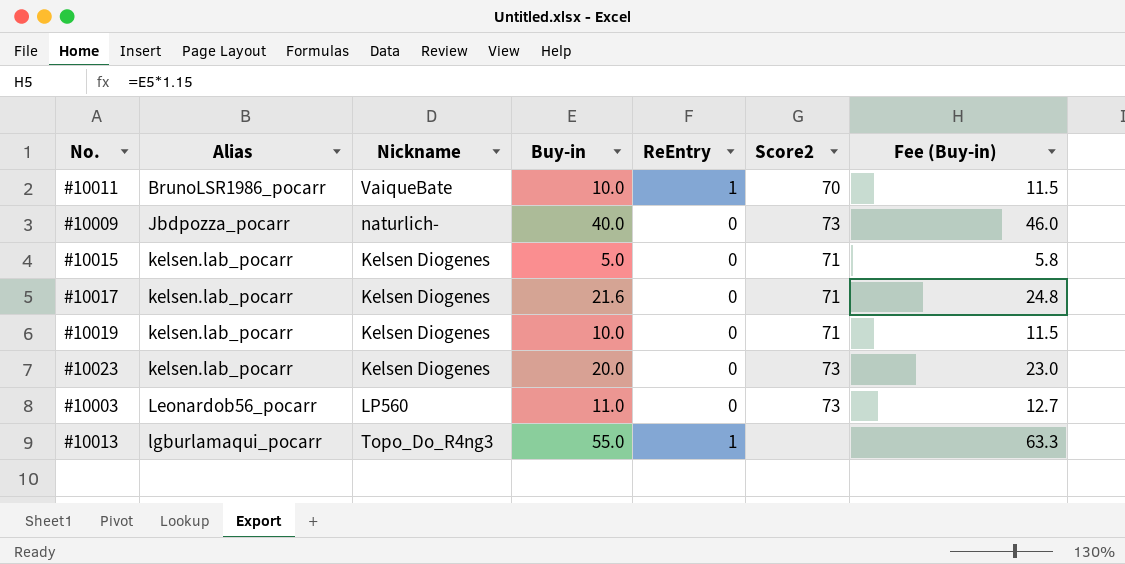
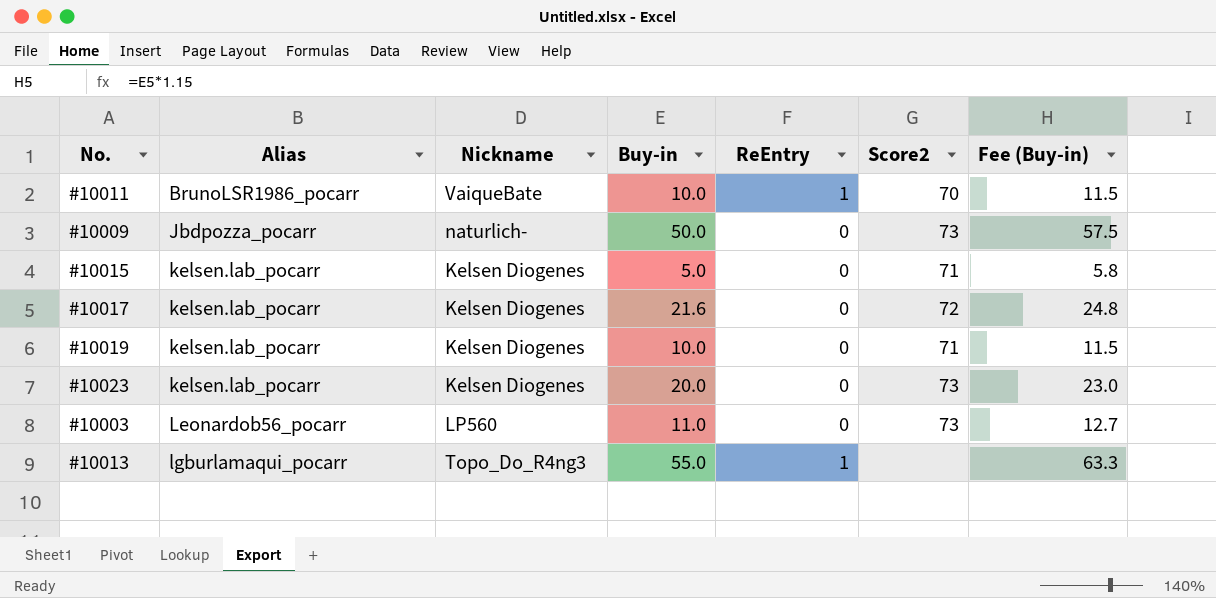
#10009 | Buy-in: 40.0 -> 50.0
#10009 | Fee (Buy-in): 46.0 -> 57.5
#10017 | Score2: 71 -> 72

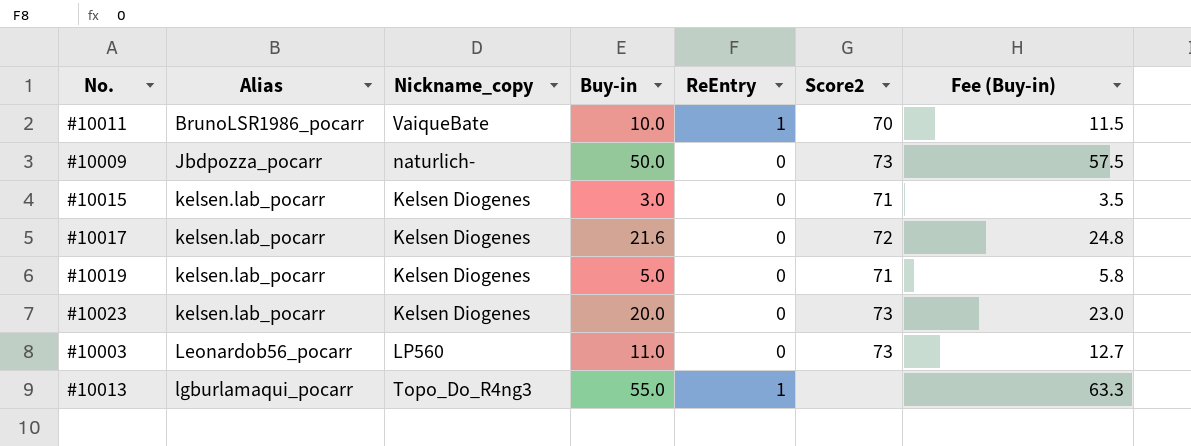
column name: Nickname -> Nickname_copy
#10015 | Buy-in: 5.0 -> 3.0
#10015 | Fee (Buy-in): 5.8 -> 3.5
#10019 | Buy-in: 10.0 -> 5.0
#10019 | Fee (Buy-in): 11.5 -> 5.8

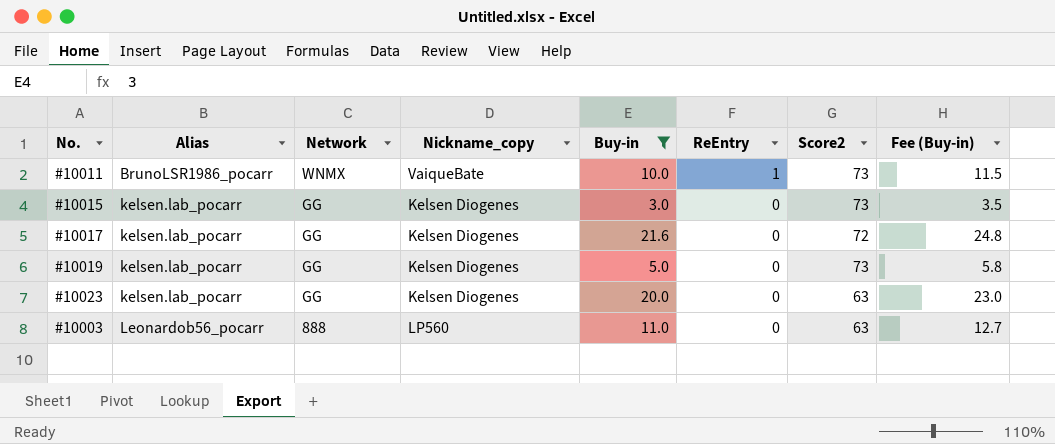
filter: none -> Buy-in <= 21.6
column Network | position: none -> 3
#10011 | Score2: 70 -> 73
#10015 | Score2: 71 -> 73
#10019 | Score2: 71 -> 73
#10023 | Score2: 73 -> 63
#10003 | Score2: 73 -> 63

